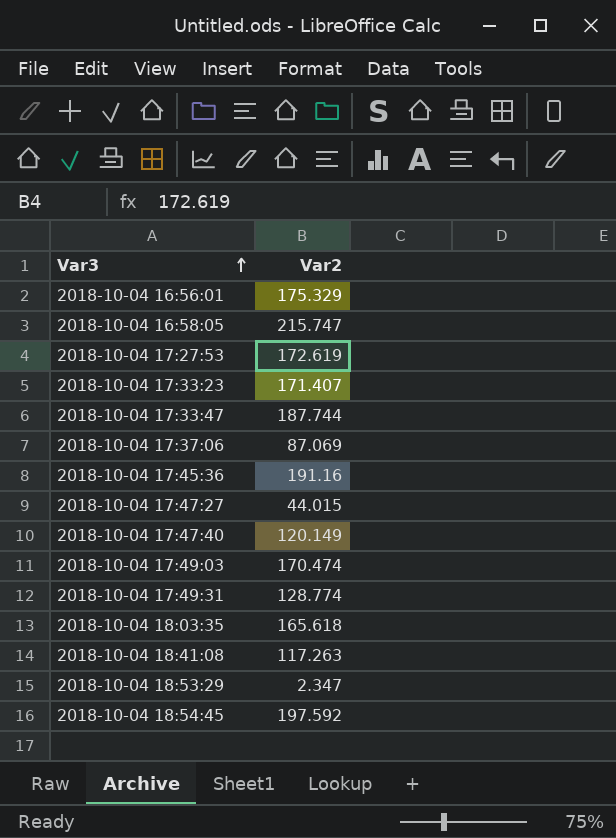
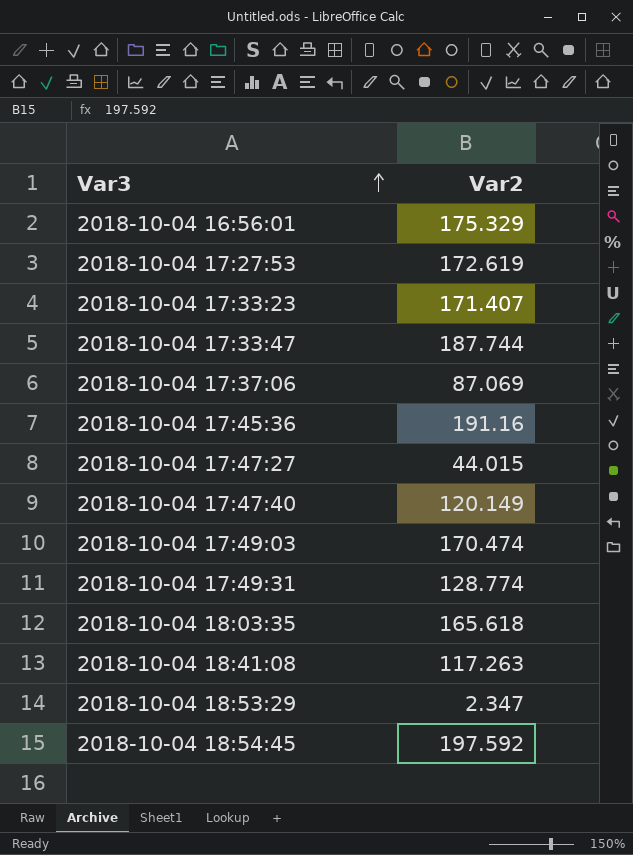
row 2018-10-04 16:58:05: 215.747 -> none

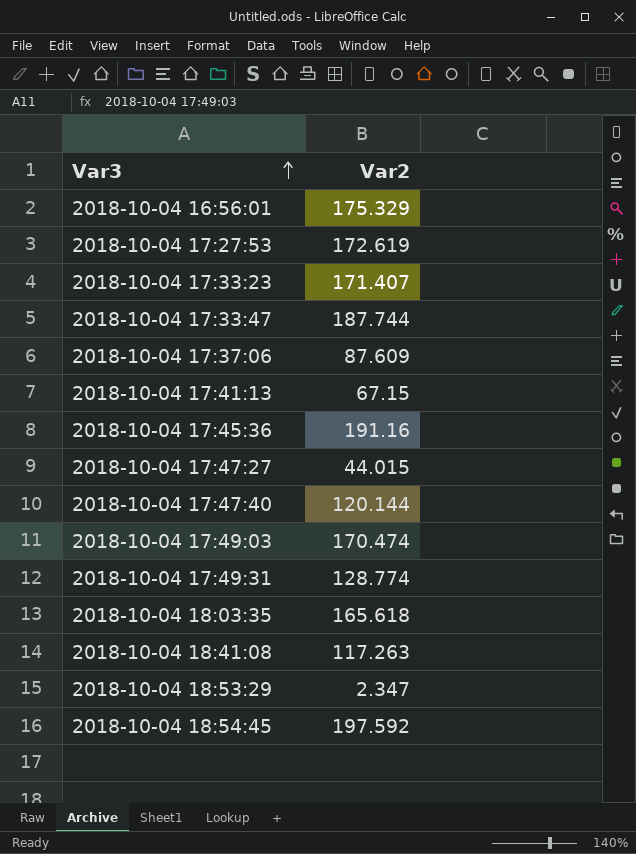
2018-10-04 17:37:06 | Var2: 87.069 -> 87.609
row 2018-10-04 17:41:13: none -> 67.15
2018-10-04 17:47:40 | Var2: 120.149 -> 120.144

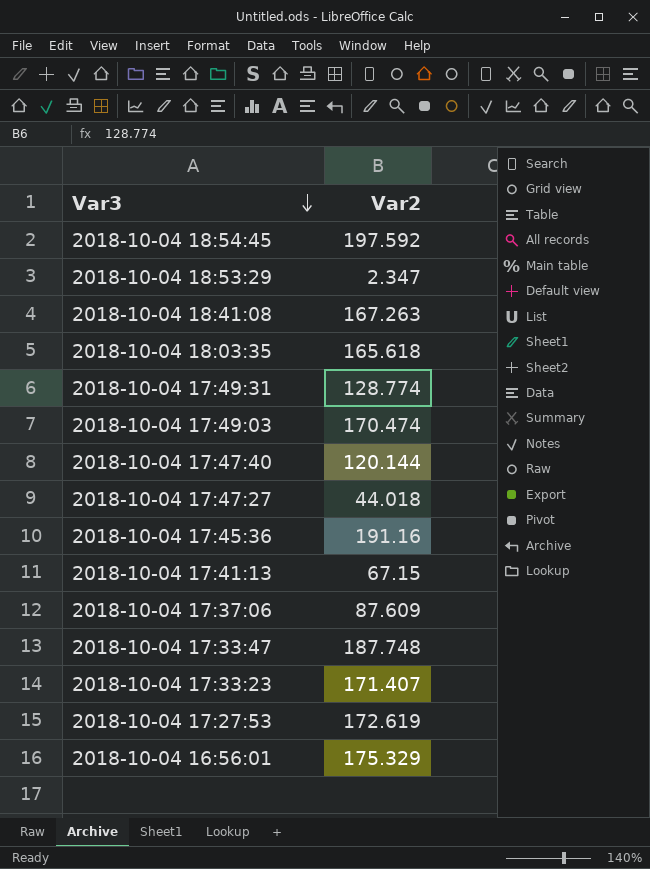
row order: Var3 ascending -> Var3 descending
2018-10-04 18:41:08 | Var2: 117.263 -> 167.263
2018-10-04 17:47:27 | Var2: 44.015 -> 44.018
2018-10-04 17:33:47 | Var2: 187.744 -> 187.748

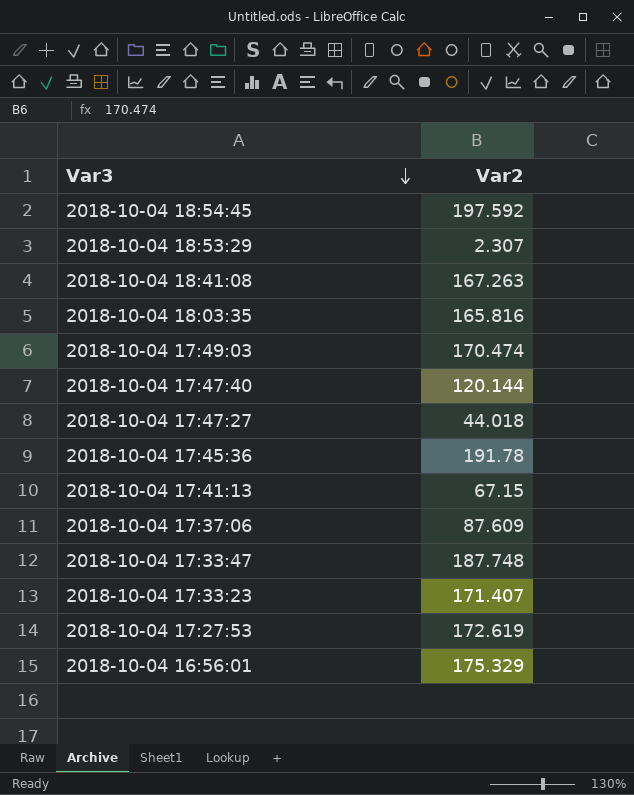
row 2018-10-04 17:49:31: 128.774 -> none
2018-10-04 18:53:29 | Var2: 2.347 -> 2.307
2018-10-04 18:03:35 | Var2: 165.618 -> 165.816
2018-10-04 17:45:36 | Var2: 191.16 -> 191.78

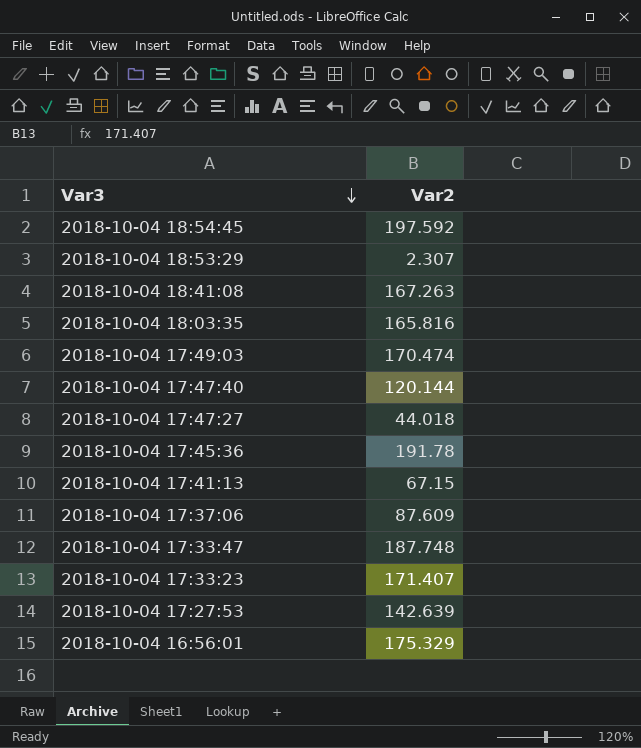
2018-10-04 17:27:53 | Var2: 172.619 -> 142.639

